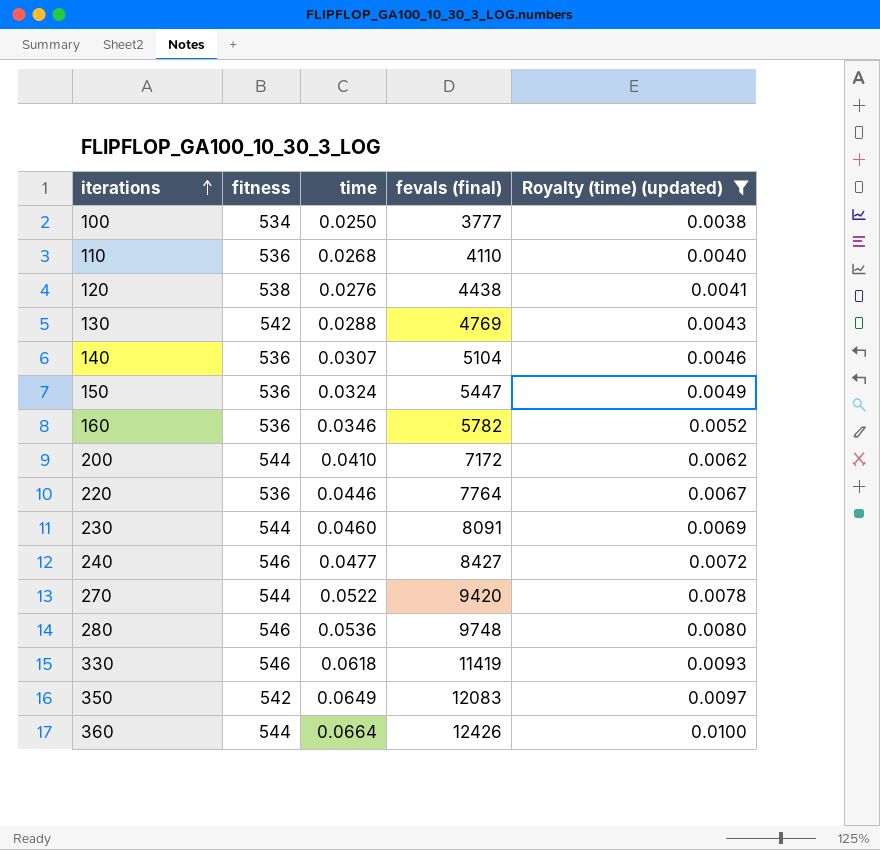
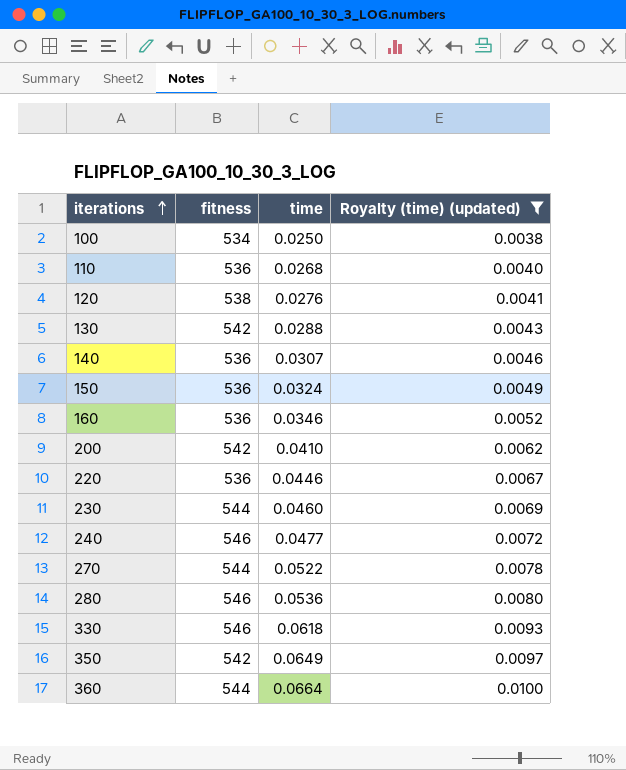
column fevals (final) | position: 4 -> none
200 | fitness: 544 -> 542

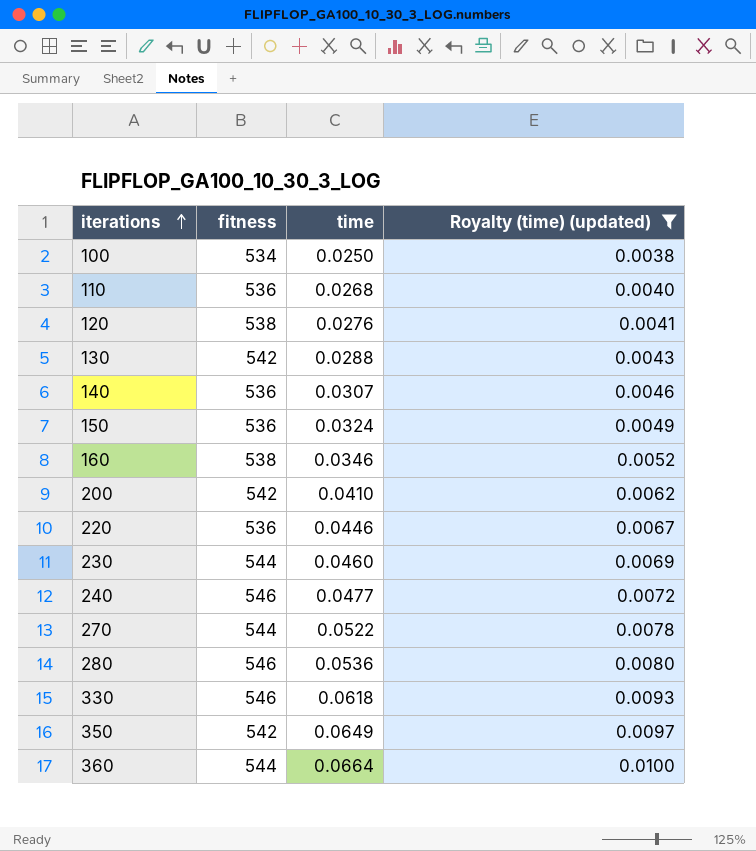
160 | fitness: 536 -> 538

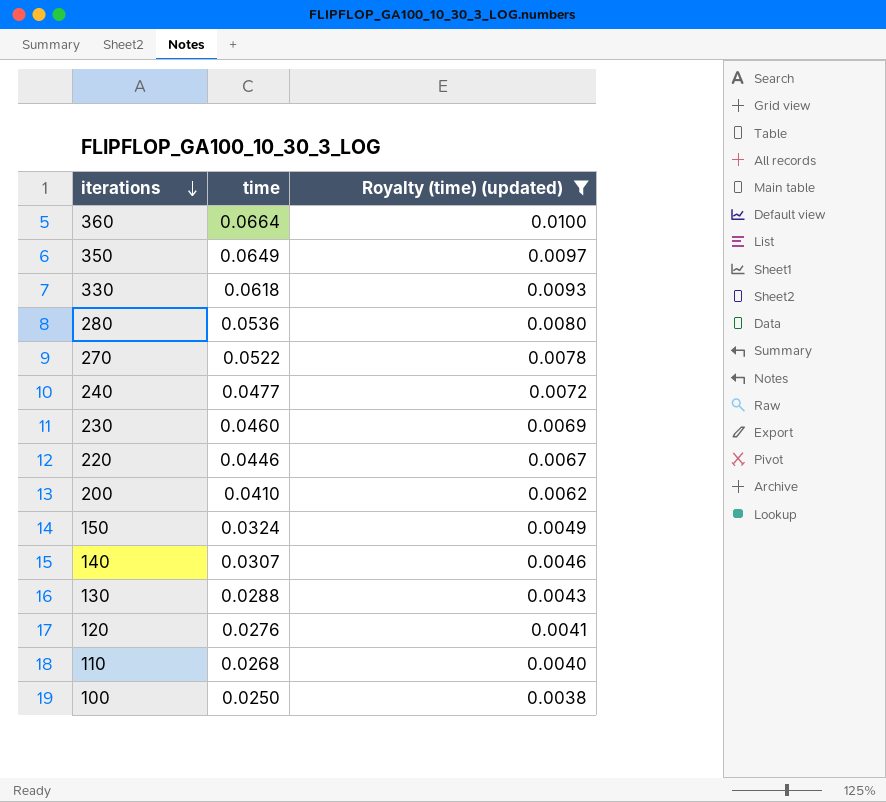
row order: iterations ascending -> iterations descending
column fitness | position: 2 -> none
row 160: 538 | 0.0346 | 0.0052 -> none

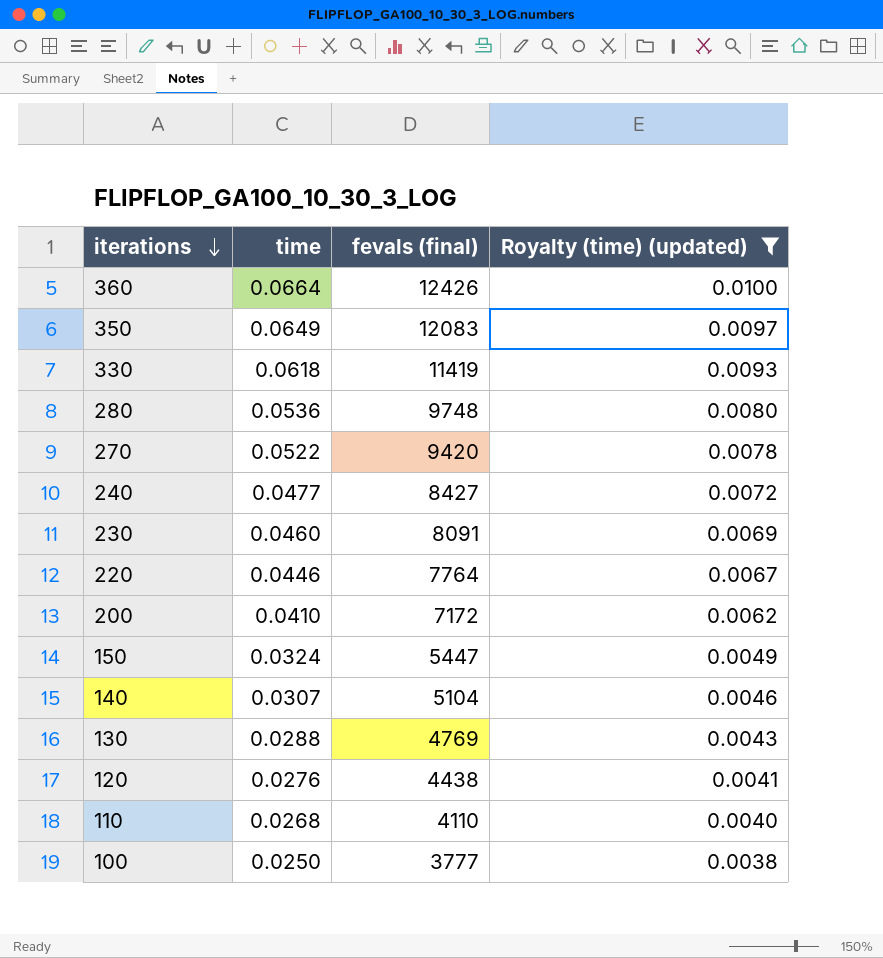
column fevals (final) | position: none -> 3

